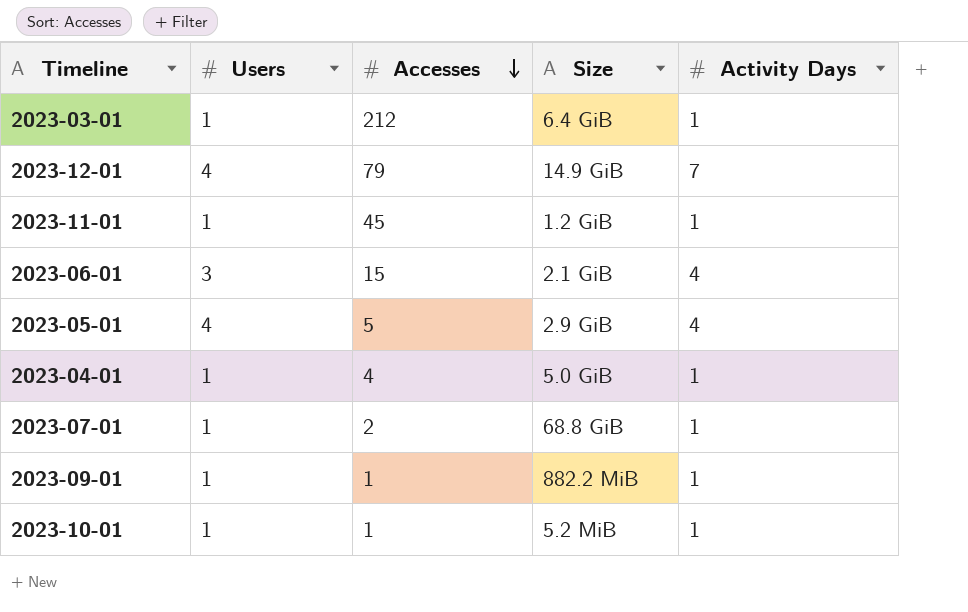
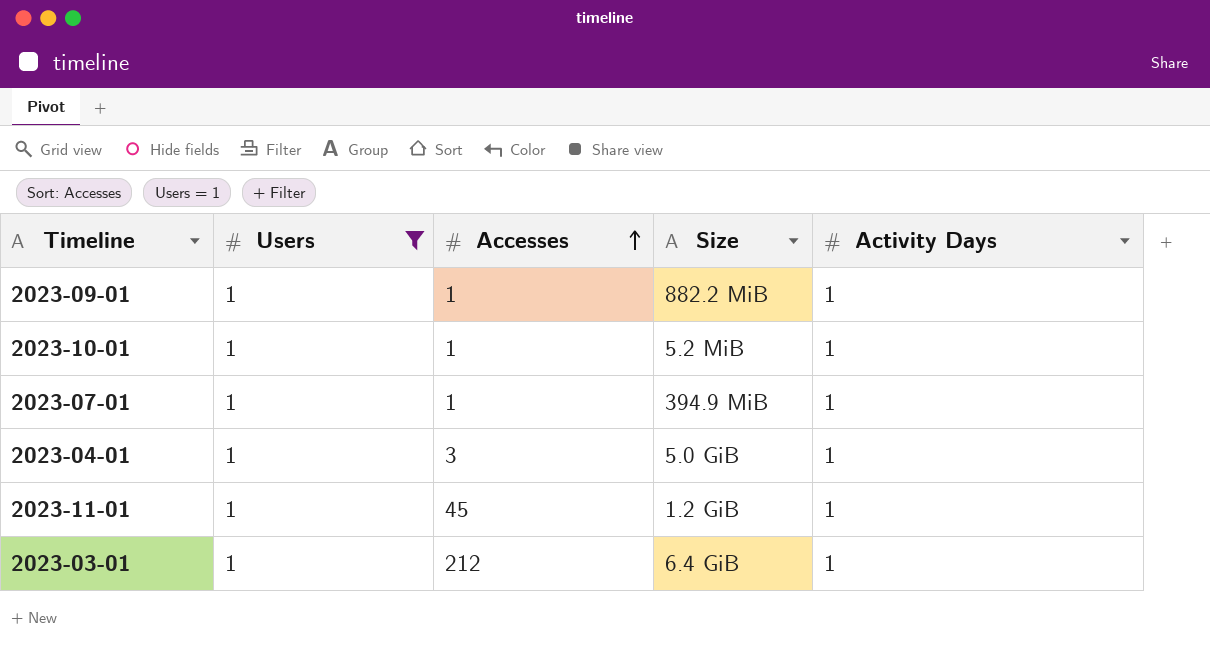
filter: none -> Users = 1
row order: Accesses descending -> Accesses ascending
2023-07-01 | Accesses: 2 -> 1
2023-07-01 | Size: 68.8 GiB -> 394.9 MiB
2023-04-01 | Accesses: 4 -> 3

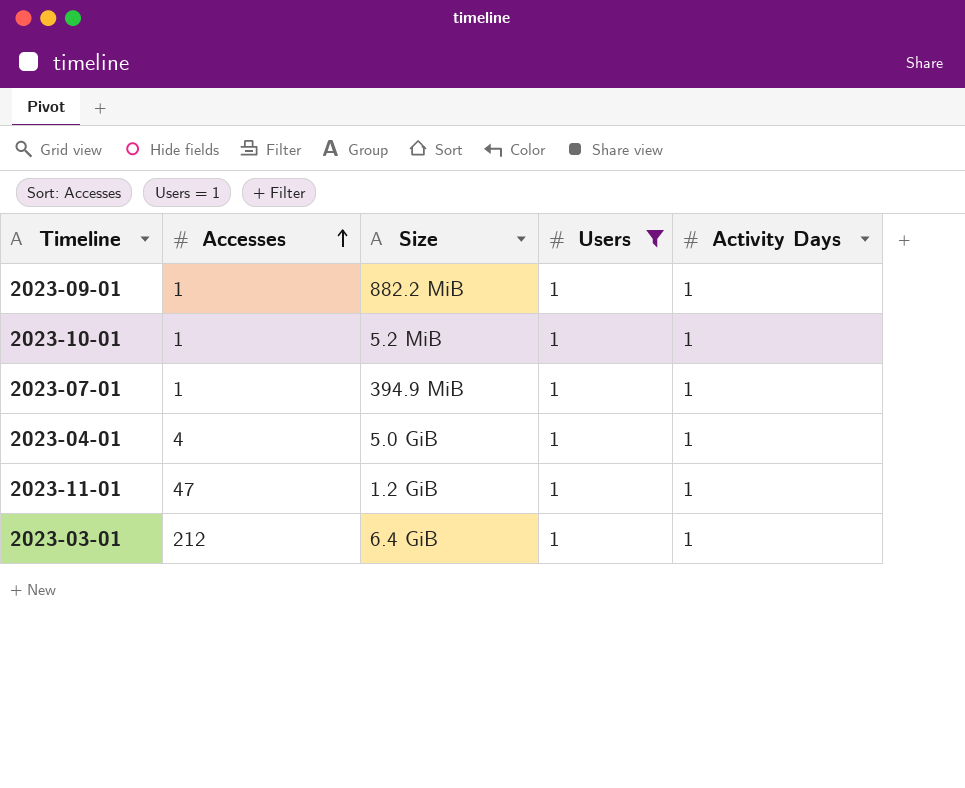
column Users | position: 2 -> 4
2023-04-01 | Accesses: 3 -> 4
2023-11-01 | Accesses: 45 -> 47

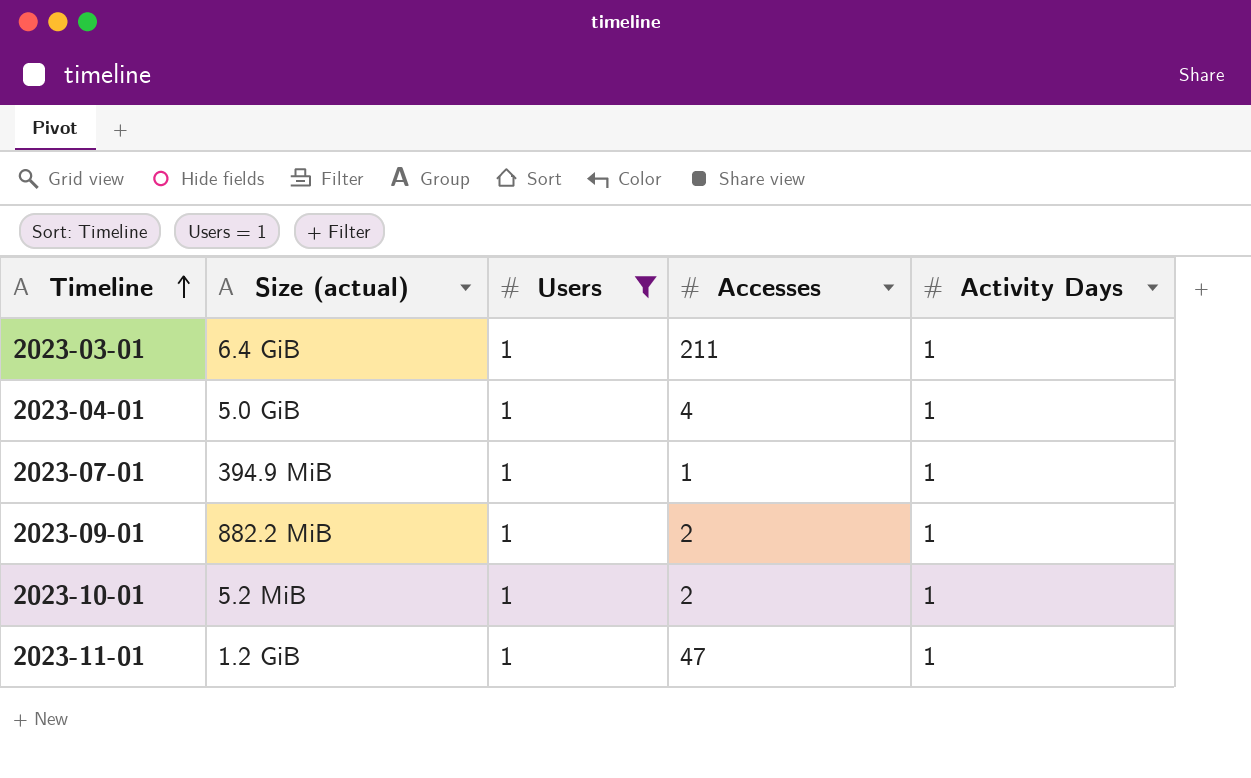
row order: Accesses ascending -> Timeline ascending
column name: Size -> Size (actual)
column Accesses | position: 2 -> 4
2023-03-01 | Accesses: 212 -> 211
2023-09-01 | Accesses: 1 -> 2
2023-10-01 | Accesses: 1 -> 2

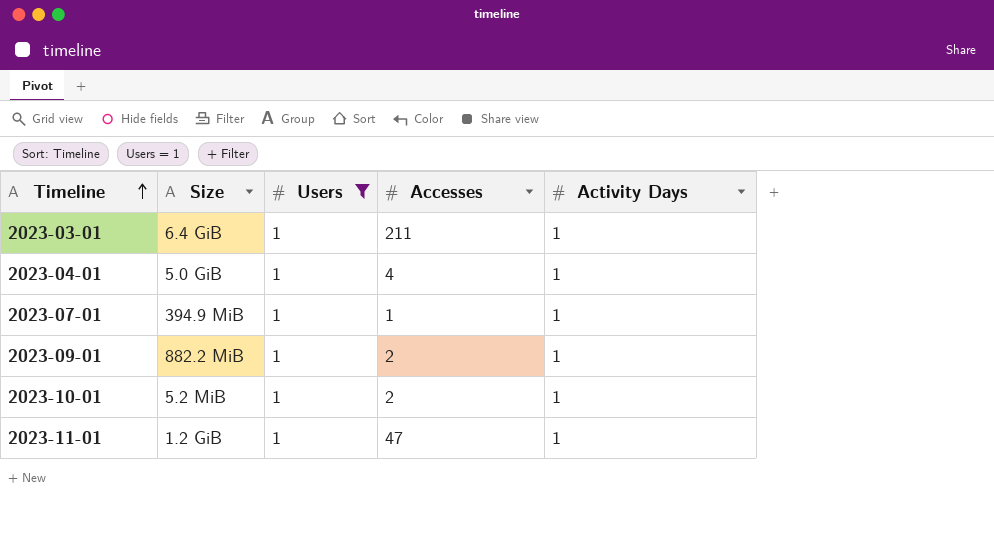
column name: Size (actual) -> Size

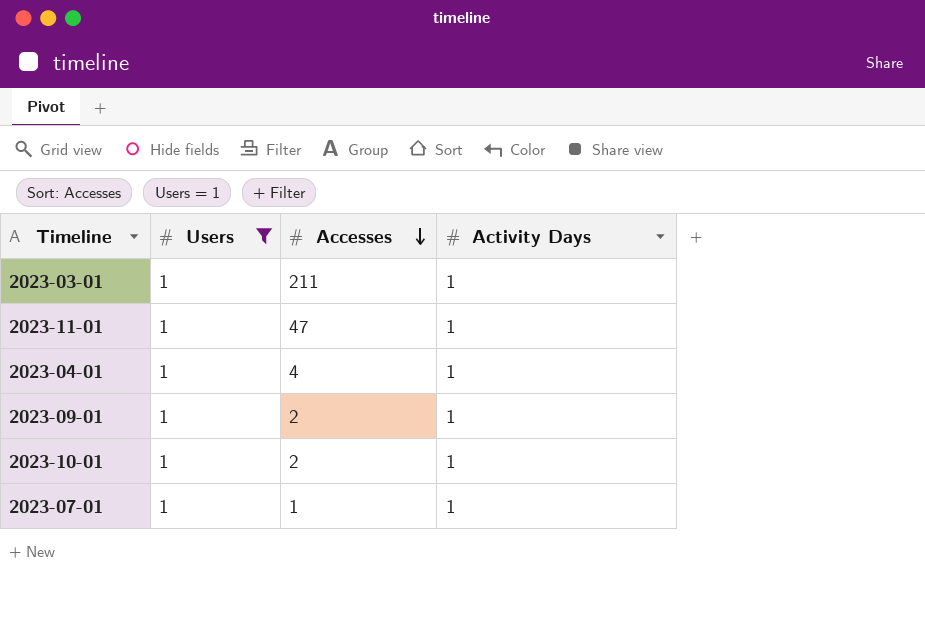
row order: Timeline ascending -> Accesses descending
column Size | position: 2 -> none

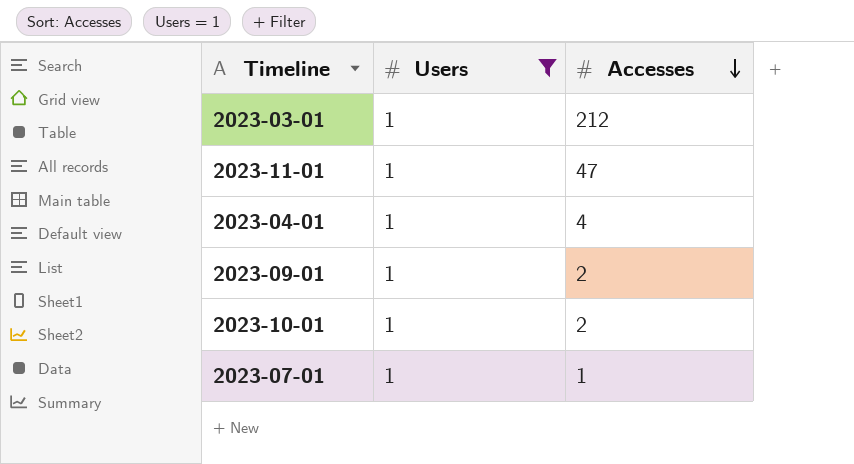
column Activity Days | position: 4 -> none
2023-03-01 | Accesses: 211 -> 212

